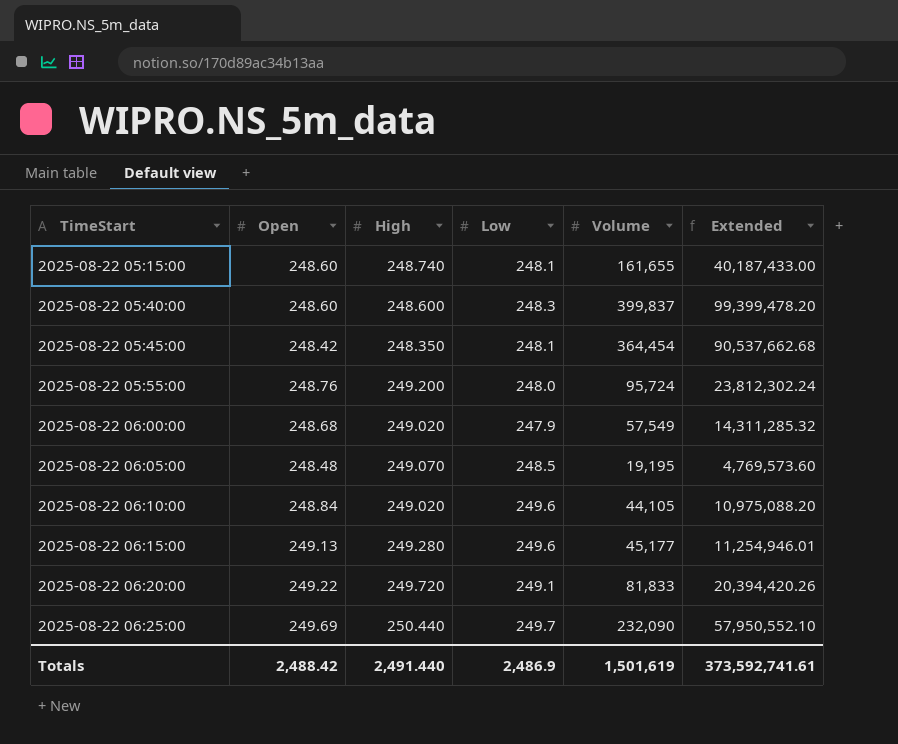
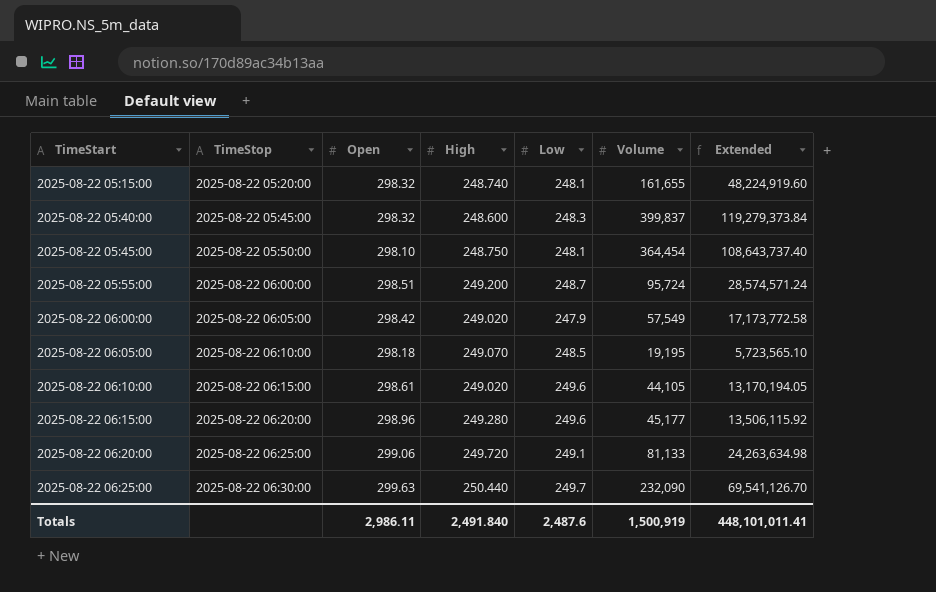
column TimeStop | position: none -> 2
2025-08-22 05:15:00 | Open: 248.60 -> 298.32
2025-08-22 05:15:00 | Extended: 40,187,433.00 -> 48,224,919.60
2025-08-22 05:40:00 | Open: 248.60 -> 298.32
2025-08-22 05:40:00 | Extended: 99,399,478.20 -> 119,279,373.84
2025-08-22 05:45:00 | Open: 248.42 -> 298.10
2025-08-22 05:45:00 | High: 248.350 -> 248.750
2025-08-22 05:45:00 | Extended: 90,537,662.68 -> 108,643,737.40
2025-08-22 05:55:00 | Open: 248.76 -> 298.51
2025-08-22 05:55:00 | Low: 248.0 -> 248.7
2025-08-22 05:55:00 | Extended: 23,812,302.24 -> 28,574,571.24
2025-08-22 06:00:00 | Open: 248.68 -> 298.42
2025-08-22 06:00:00 | Extended: 14,311,285.32 -> 17,173,772.58
2025-08-22 06:05:00 | Open: 248.48 -> 298.18
2025-08-22 06:05:00 | Extended: 4,769,573.60 -> 5,723,565.10
2025-08-22 06:10:00 | Open: 248.84 -> 298.61
2025-08-22 06:10:00 | Extended: 10,975,088.20 -> 13,170,194.05
2025-08-22 06:15:00 | Open: 249.13 -> 298.96
2025-08-22 06:15:00 | Extended: 11,254,946.01 -> 13,506,115.92
2025-08-22 06:20:00 | Open: 249.22 -> 299.06
2025-08-22 06:20:00 | Volume: 81,833 -> 81,133
2025-08-22 06:20:00 | Extended: 20,394,420.26 -> 24,263,634.98
2025-08-22 06:25:00 | Open: 249.69 -> 299.63
2025-08-22 06:25:00 | Extended: 57,950,552.10 -> 69,541,126.70
Totals | Open: 2,488.42 -> 2,986.11
Totals | High: 2,491.440 -> 2,491.840
Totals | Low: 2,486.9 -> 2,487.6
Totals | Volume: 1,501,619 -> 1,500,919
Totals | Extended: 373,592,741.61 -> 448,101,011.41

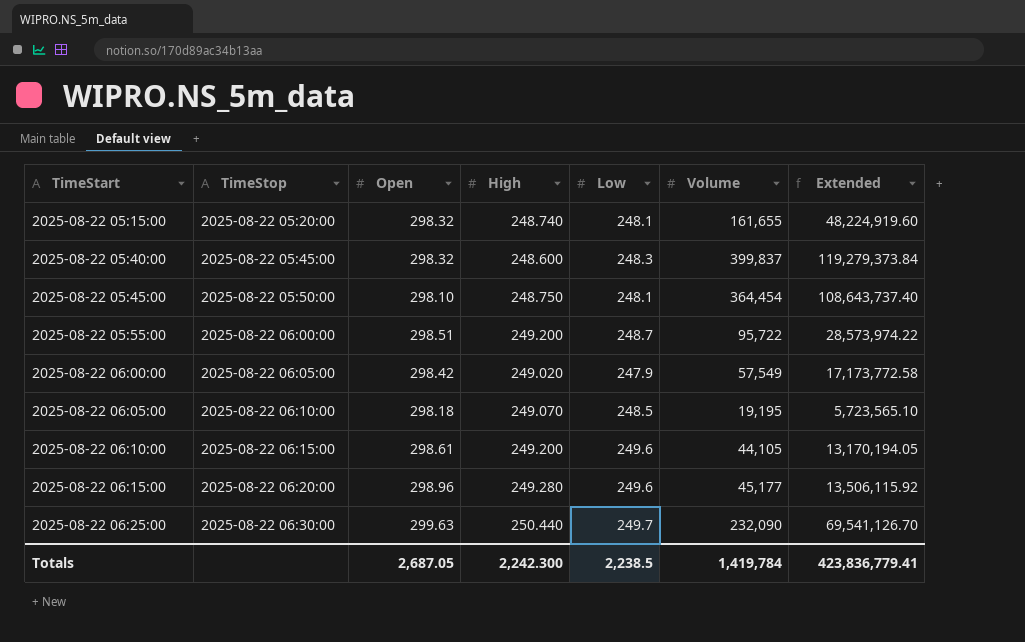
row 2025-08-22 06:20:00: 2025-08-22 06:25:00 | 299.06 | 249.720 | 249.1 | 81,133 | 24,263,634.98 -> none
2025-08-22 05:55:00 | Volume: 95,724 -> 95,722
2025-08-22 05:55:00 | Extended: 28,574,571.24 -> 28,573,974.22
2025-08-22 06:10:00 | High: 249.020 -> 249.200
Totals | Open: 2,986.11 -> 2,687.05
Totals | High: 2,491.840 -> 2,242.300
Totals | Low: 2,487.6 -> 2,238.5
Totals | Volume: 1,500,919 -> 1,419,784
Totals | Extended: 448,101,011.41 -> 423,836,779.41

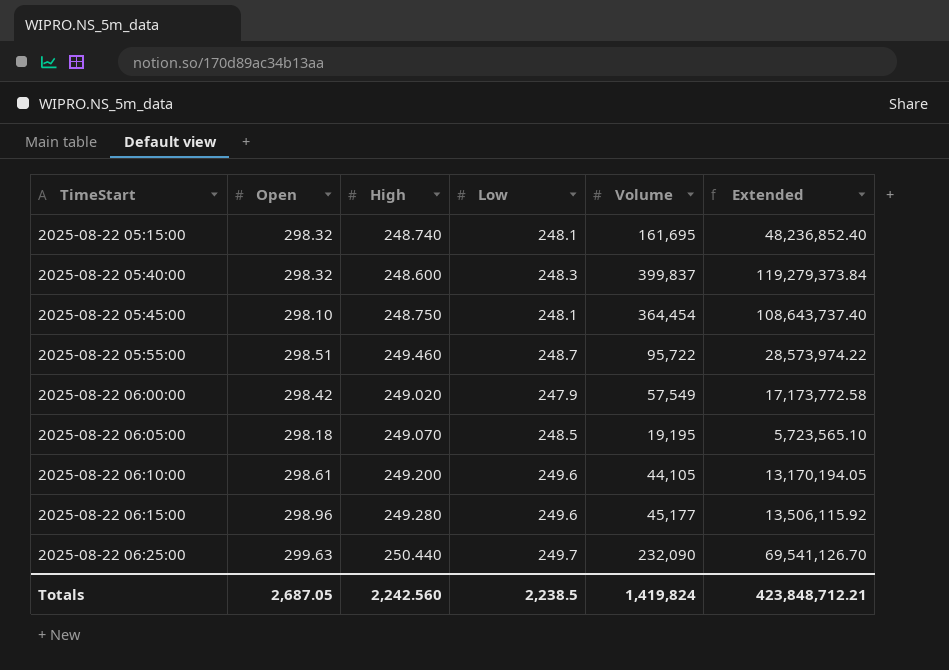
column TimeStop | position: 2 -> none
2025-08-22 05:15:00 | Volume: 161,655 -> 161,695
2025-08-22 05:15:00 | Extended: 48,224,919.60 -> 48,236,852.40
2025-08-22 05:55:00 | High: 249.200 -> 249.460
Totals | High: 2,242.300 -> 2,242.560
Totals | Volume: 1,419,784 -> 1,419,824
Totals | Extended: 423,836,779.41 -> 423,848,712.21

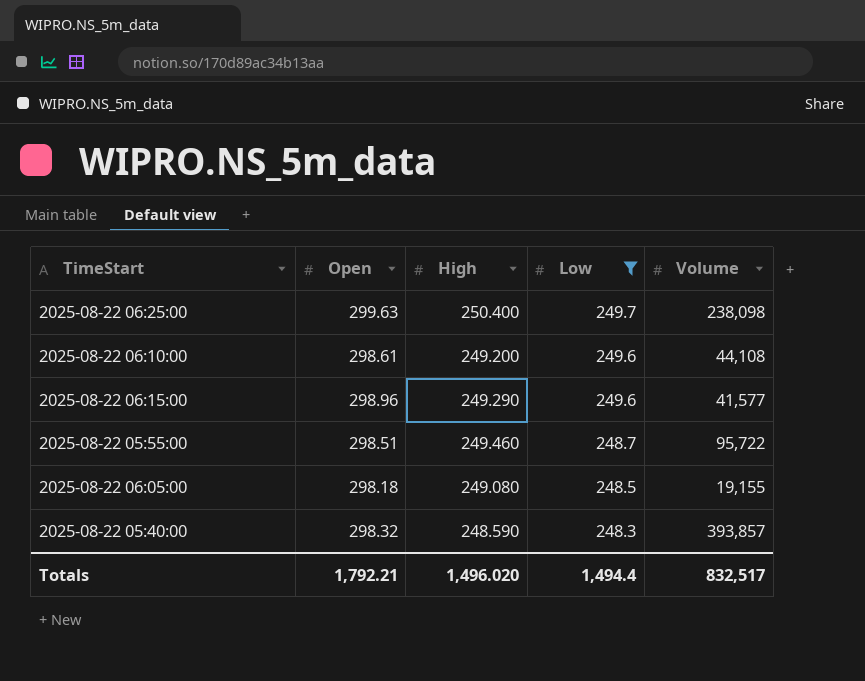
filter: none -> Low >= 248.3
row order: TimeStart ascending -> Low descending
column Extended | formula: [Open] * [Volume] -> none
2025-08-22 06:25:00 | High: 250.440 -> 250.400
2025-08-22 06:25:00 | Volume: 232,090 -> 238,098
2025-08-22 06:10:00 | Volume: 44,105 -> 44,108
2025-08-22 06:15:00 | High: 249.280 -> 249.290
2025-08-22 06:15:00 | Volume: 45,177 -> 41,577
2025-08-22 06:05:00 | High: 249.070 -> 249.080
2025-08-22 06:05:00 | Volume: 19,195 -> 19,155
2025-08-22 05:40:00 | High: 248.600 -> 248.590
2025-08-22 05:40:00 | Volume: 399,837 -> 393,857
Totals | Open: 2,687.05 -> 1,792.21
Totals | High: 2,242.560 -> 1,496.020
Totals | Low: 2,238.5 -> 1,494.4
Totals | Volume: 1,419,824 -> 832,517

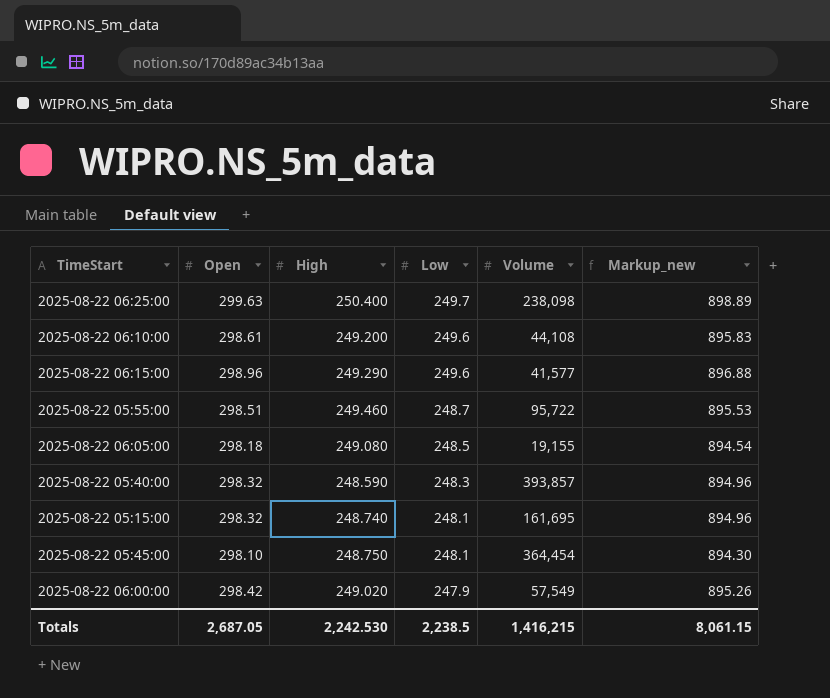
filter: Low >= 248.3 -> none
column Markup_new | formula: none -> [Open] * 3
Totals | Open: 1,792.21 -> 2,687.05
Totals | High: 1,496.020 -> 2,242.530
Totals | Low: 1,494.4 -> 2,238.5
Totals | Volume: 832,517 -> 1,416,215

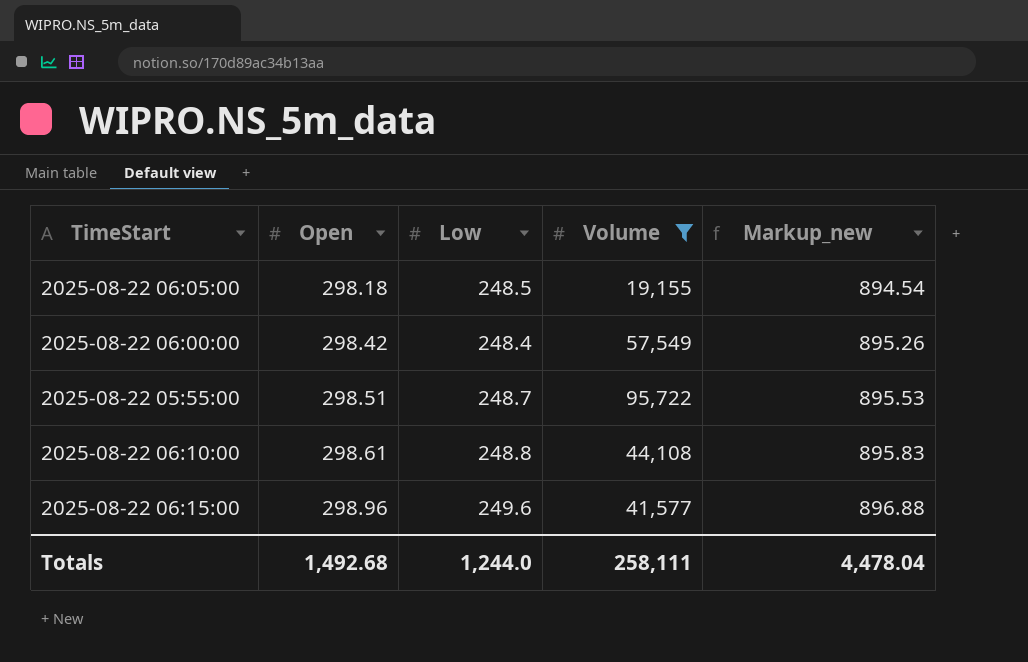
filter: none -> Volume <= 95,722
row order: Low descending -> Open ascending
column High | position: 3 -> none
2025-08-22 06:00:00 | Low: 247.9 -> 248.4
2025-08-22 06:10:00 | Low: 249.6 -> 248.8
Totals | Open: 2,687.05 -> 1,492.68
Totals | Low: 2,238.5 -> 1,244.0
Totals | Volume: 1,416,215 -> 258,111
Totals | Markup_new: 8,061.15 -> 4,478.04

